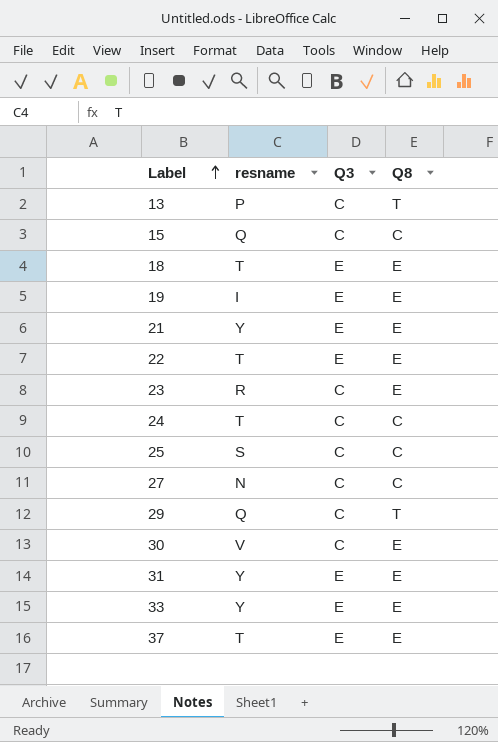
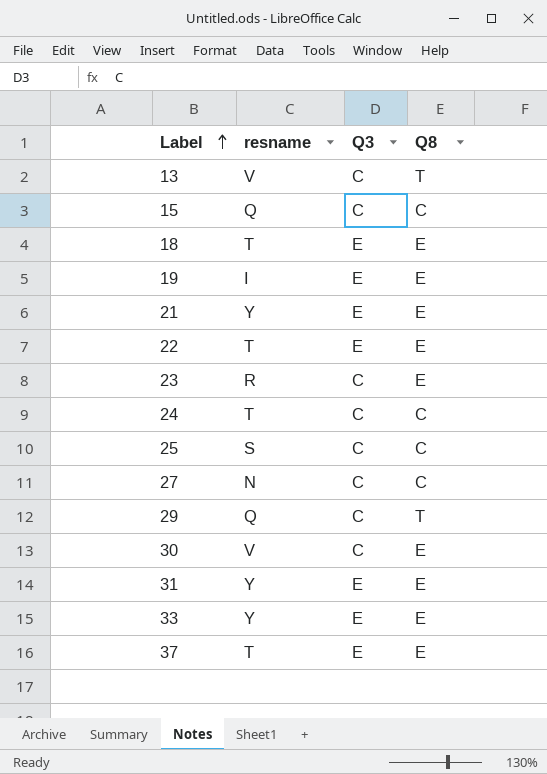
13 | resname: P -> V

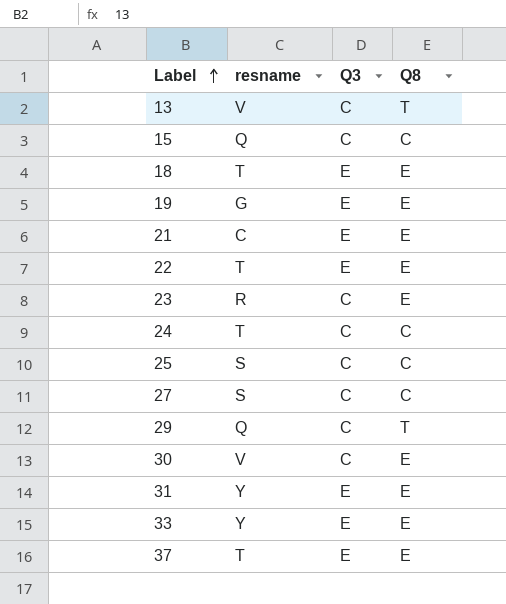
19 | resname: I -> G
21 | resname: Y -> C
27 | resname: N -> S

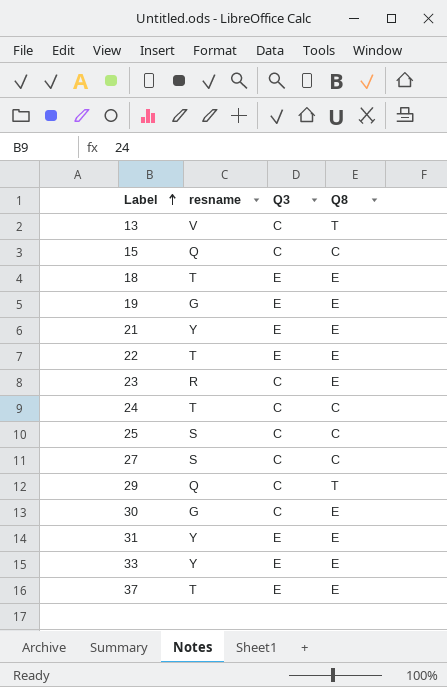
21 | resname: C -> Y
30 | resname: V -> G

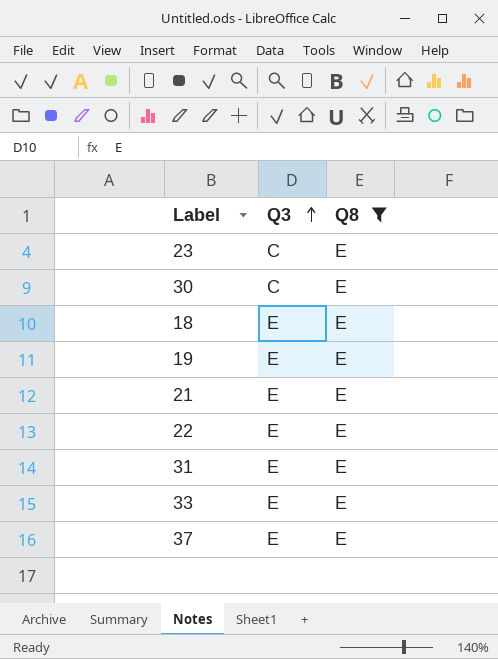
filter: none -> Q8 = E
row order: Label ascending -> Q3 ascending
column resname | position: 2 -> none

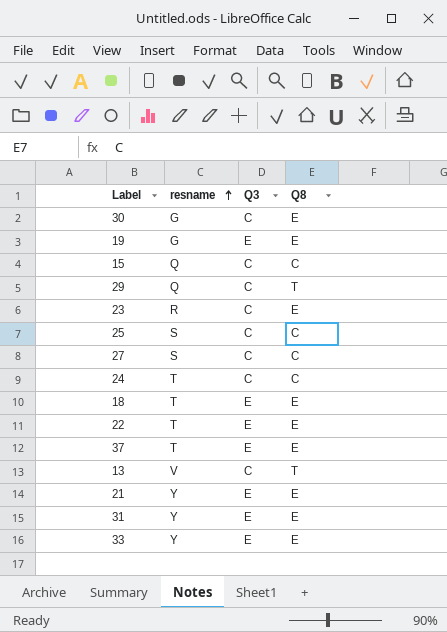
filter: Q8 = E -> none
row order: Q3 ascending -> resname ascending
column resname | position: none -> 2

